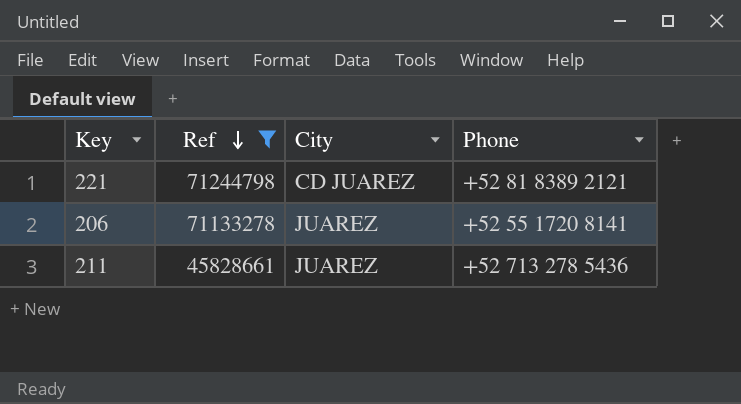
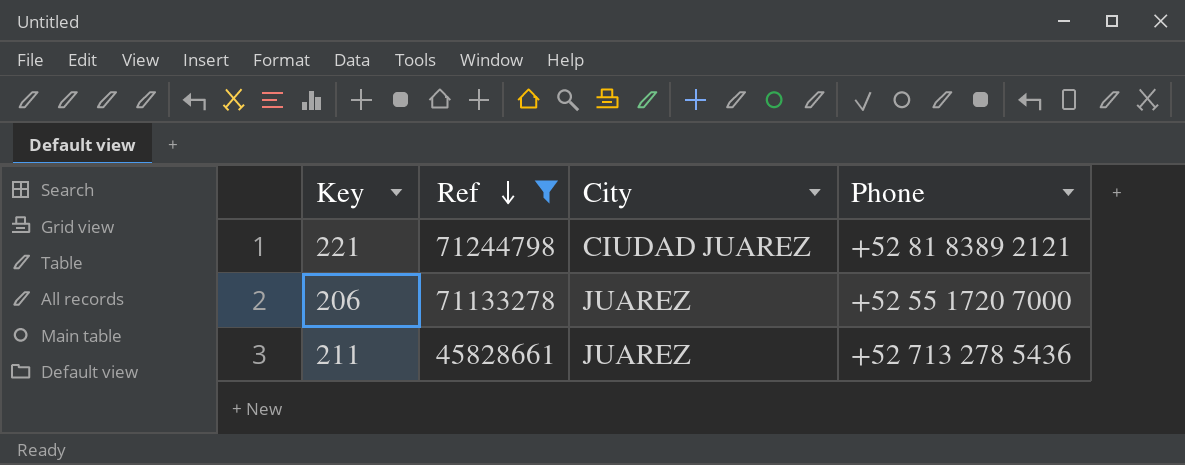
221 | City: CD JUAREZ -> CIUDAD JUAREZ
206 | Phone: +52 55 1720 8141 -> +52 55 1720 7000

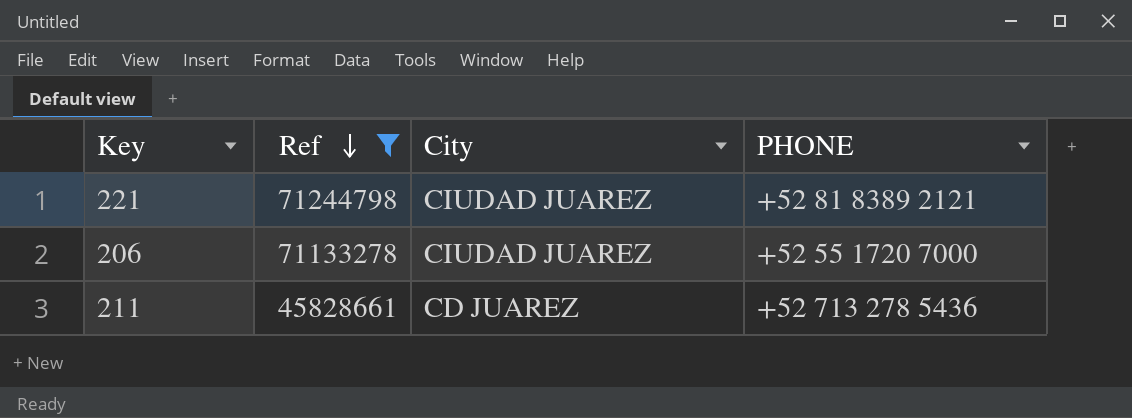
column name: Phone -> PHONE
206 | City: JUAREZ -> CIUDAD JUAREZ
211 | City: JUAREZ -> CD JUAREZ

